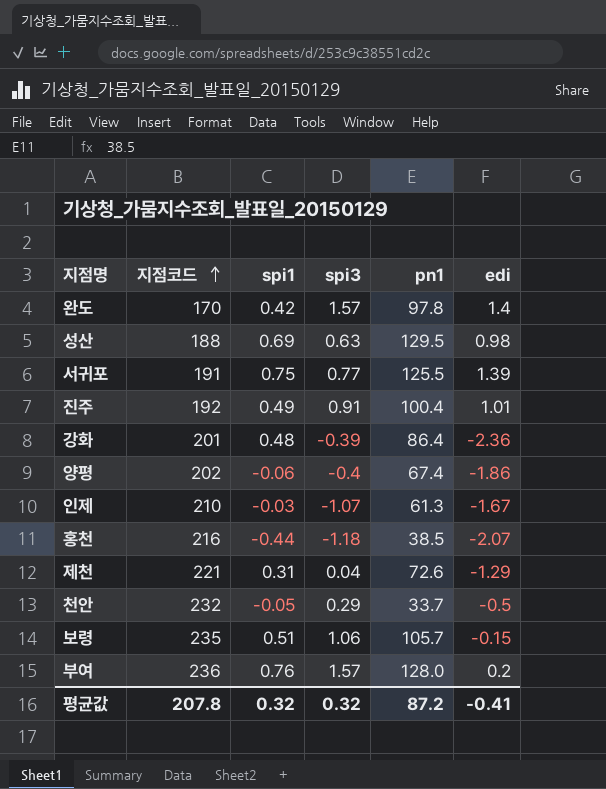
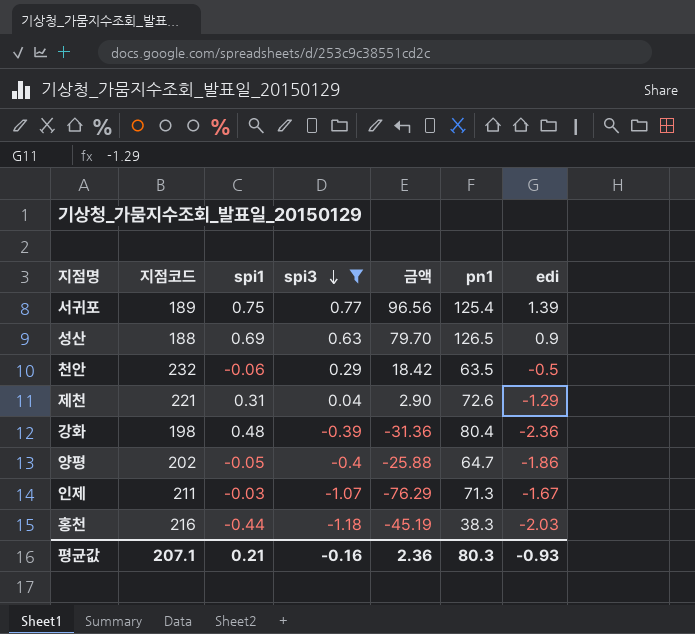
filter: none -> spi3 <= 0.77
row order: 지점코드 ascending -> spi3 descending
column 금액 | formula: none -> [spi3] * [pn1]
서귀포 | 지점코드: 191 -> 189
서귀포 | pn1: 125.5 -> 125.4
성산 | pn1: 129.5 -> 126.5
성산 | edi: 0.98 -> 0.9
천안 | spi1: -0.05 -> -0.06
천안 | pn1: 33.7 -> 63.5
강화 | 지점코드: 201 -> 198
강화 | pn1: 86.4 -> 80.4
양평 | spi1: -0.06 -> -0.05
양평 | pn1: 67.4 -> 64.7
인제 | 지점코드: 210 -> 211
인제 | pn1: 61.3 -> 71.3
홍천 | pn1: 38.5 -> 38.3
홍천 | edi: -2.07 -> -2.03
평균값 | 지점코드: 207.8 -> 207.1
평균값 | spi1: 0.32 -> 0.21
평균값 | spi3: 0.32 -> -0.16
평균값 | pn1: 87.2 -> 80.3
평균값 | edi: -0.41 -> -0.93

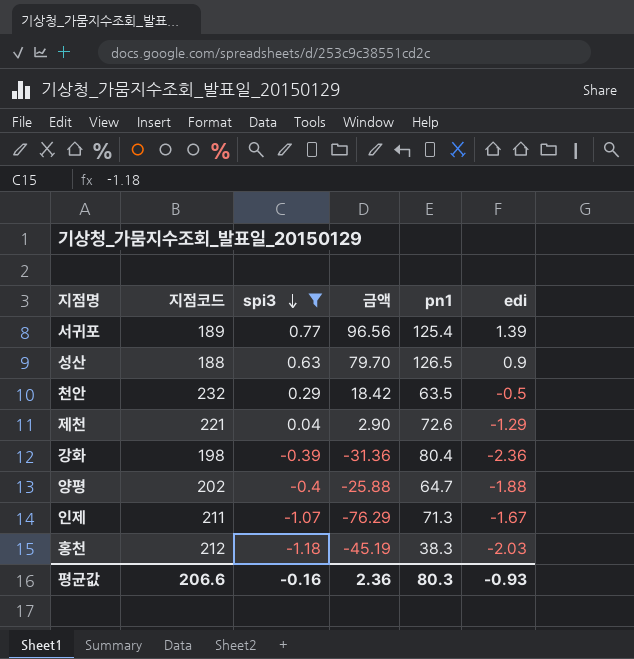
column spi1 | position: 3 -> none
양평 | edi: -1.86 -> -1.88
홍천 | 지점코드: 216 -> 212
평균값 | 지점코드: 207.1 -> 206.6

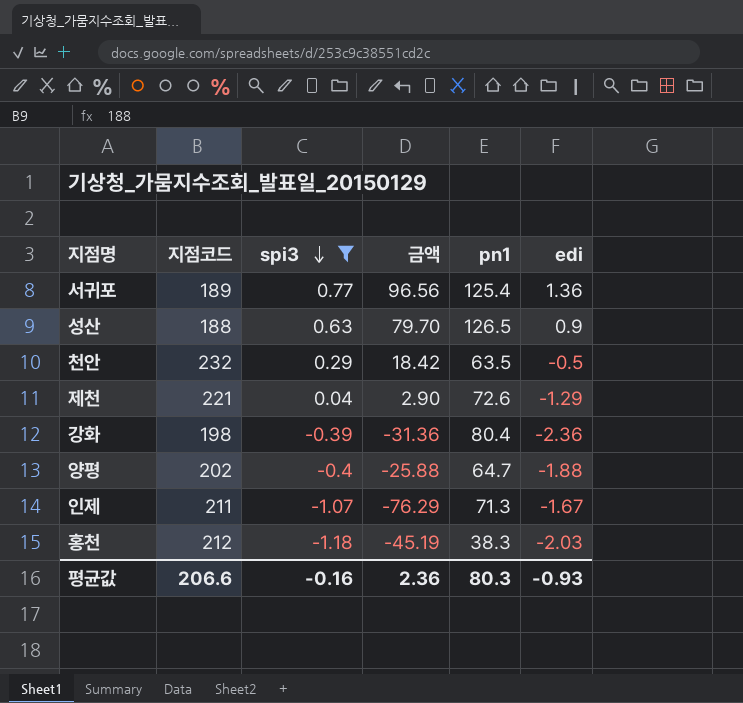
서귀포 | edi: 1.39 -> 1.36

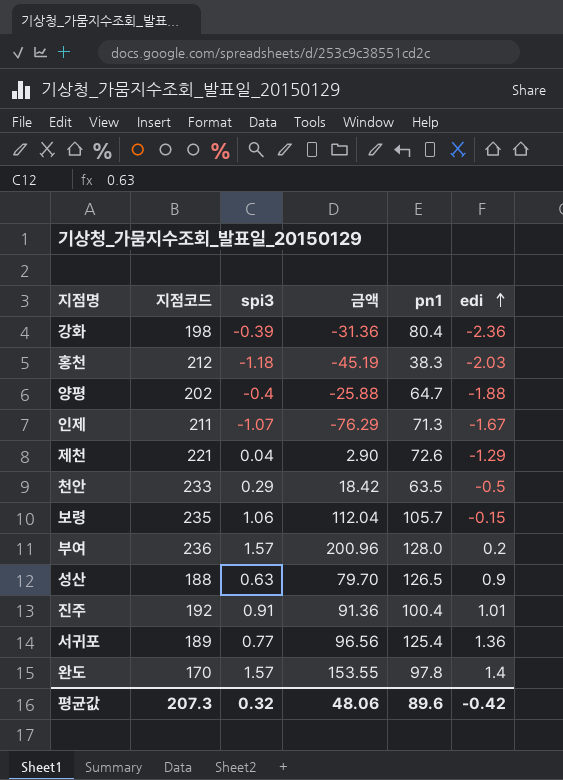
filter: spi3 <= 0.77 -> none
row order: spi3 descending -> edi ascending
천안 | 지점코드: 232 -> 233
평균값 | 지점코드: 206.6 -> 207.3
평균값 | spi3: -0.16 -> 0.32
평균값 | 금액: 2.36 -> 48.06
평균값 | pn1: 80.3 -> 89.6
평균값 | edi: -0.93 -> -0.42

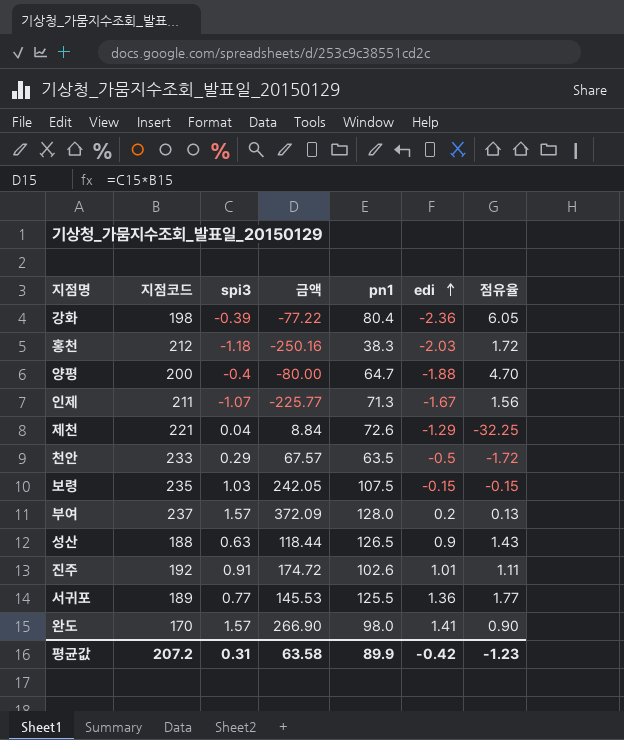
column 금액 | formula: [spi3] * [pn1] -> [지점코드] * [spi3]
column 점유율 | formula: none -> [edi] / [spi3]
양평 | 지점코드: 202 -> 200
보령 | spi3: 1.06 -> 1.03
보령 | pn1: 105.7 -> 107.5
부여 | 지점코드: 236 -> 237
진주 | pn1: 100.4 -> 102.6
서귀포 | pn1: 125.4 -> 125.5
완도 | pn1: 97.8 -> 98.0
완도 | edi: 1.4 -> 1.41
평균값 | 지점코드: 207.3 -> 207.2
평균값 | spi3: 0.32 -> 0.31
평균값 | 금액: 48.06 -> 63.58
평균값 | pn1: 89.6 -> 89.9

